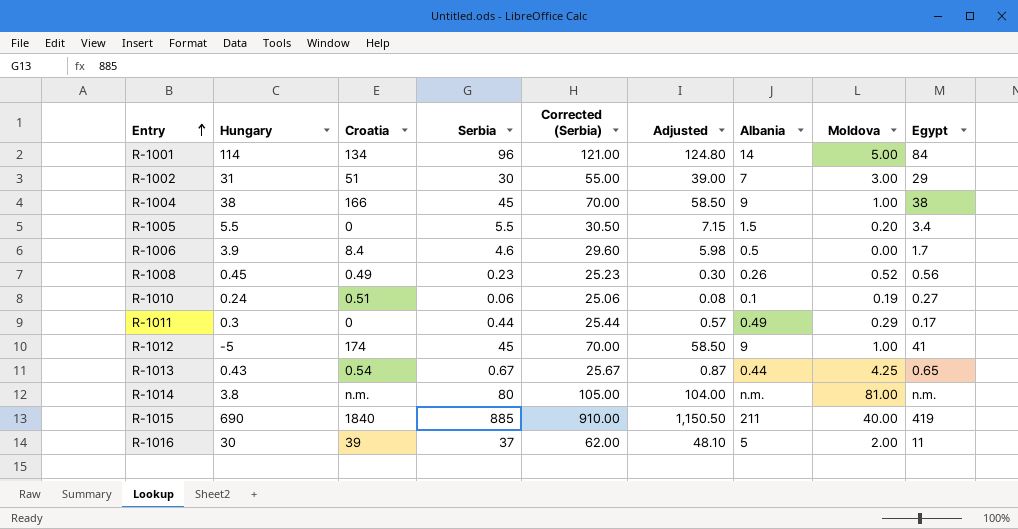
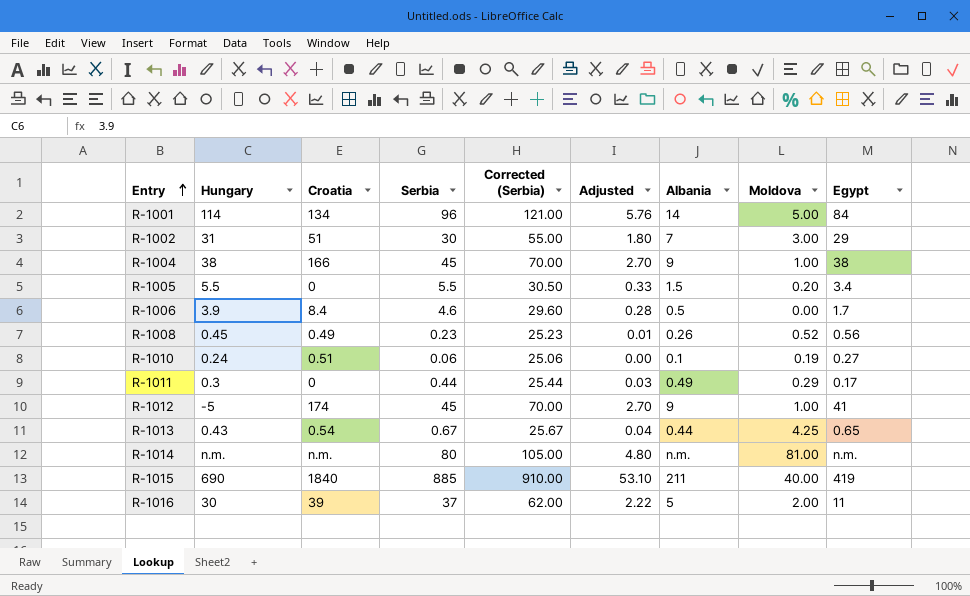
column Adjusted | formula: [Serbia] * 1.3 -> [Serbia] * 0.06
R-1014 | Hungary: 3.8 -> n.m.

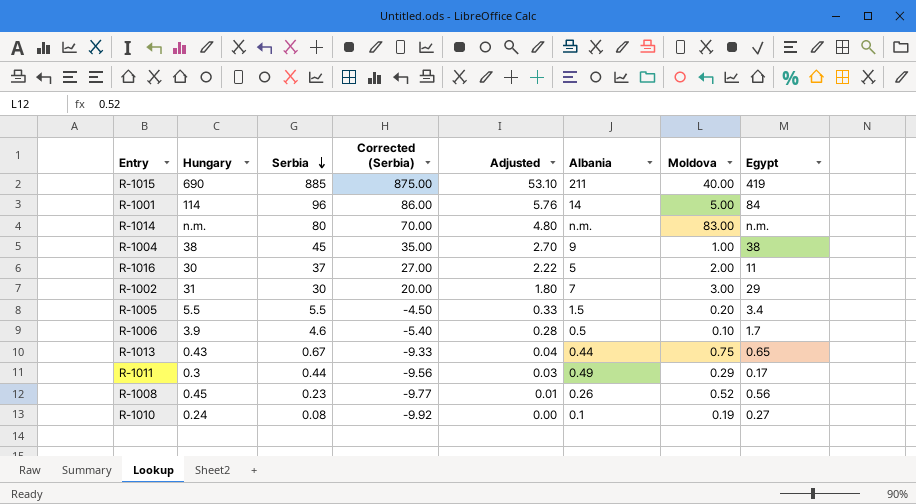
row order: Entry ascending -> Serbia descending
column Croatia | position: 3 -> none
column Corrected (Serbia) | formula: [Serbia] + 25 -> [Serbia] - 10
row R-1012: -5 | 174 | 45 | 70.00 | 2.70 | 9 | 1.00 | 41 -> none
R-1014 | Moldova: 81.00 -> 83.00
R-1006 | Moldova: 0.00 -> 0.10
R-1013 | Moldova: 4.25 -> 0.75
R-1010 | Serbia: 0.06 -> 0.08

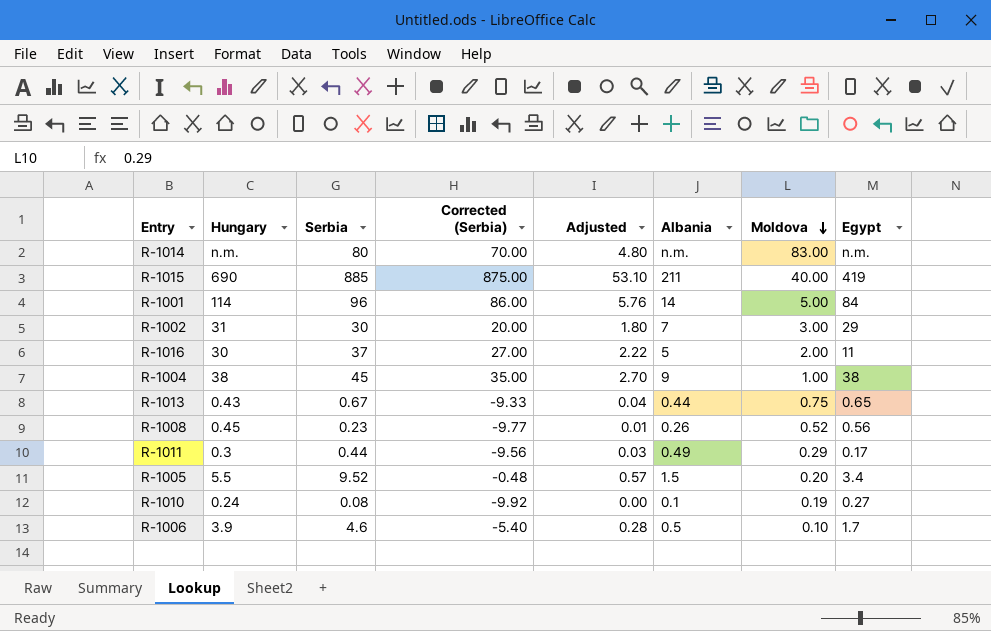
row order: Serbia descending -> Moldova descending
R-1005 | Serbia: 5.5 -> 9.52
R-1005 | Corrected (Serbia): -4.50 -> -0.48
R-1005 | Adjusted: 0.33 -> 0.57

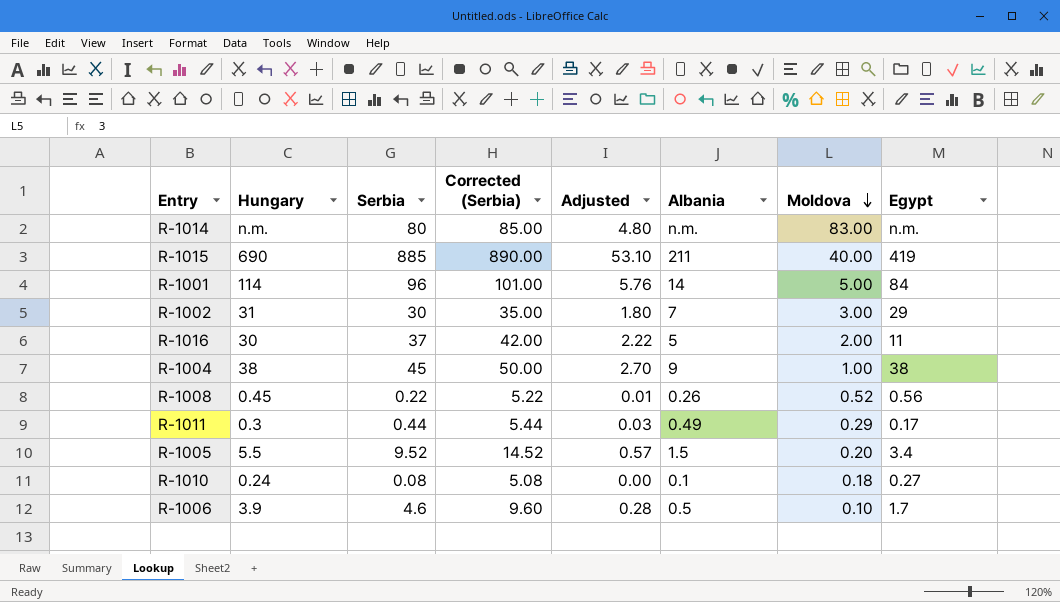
column Corrected (Serbia) | formula: [Serbia] - 10 -> [Serbia] + 5
row R-1013: 0.43 | 0.67 | -9.33 | 0.04 | 0.44 | 0.75 | 0.65 -> none
R-1008 | Serbia: 0.23 -> 0.22
R-1010 | Moldova: 0.19 -> 0.18

